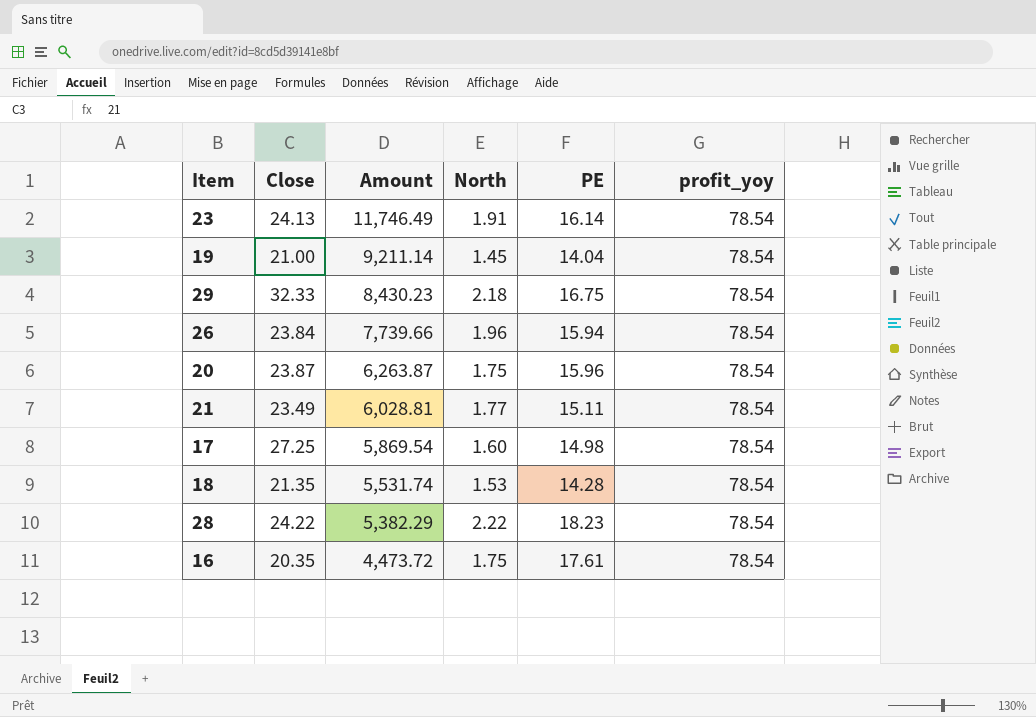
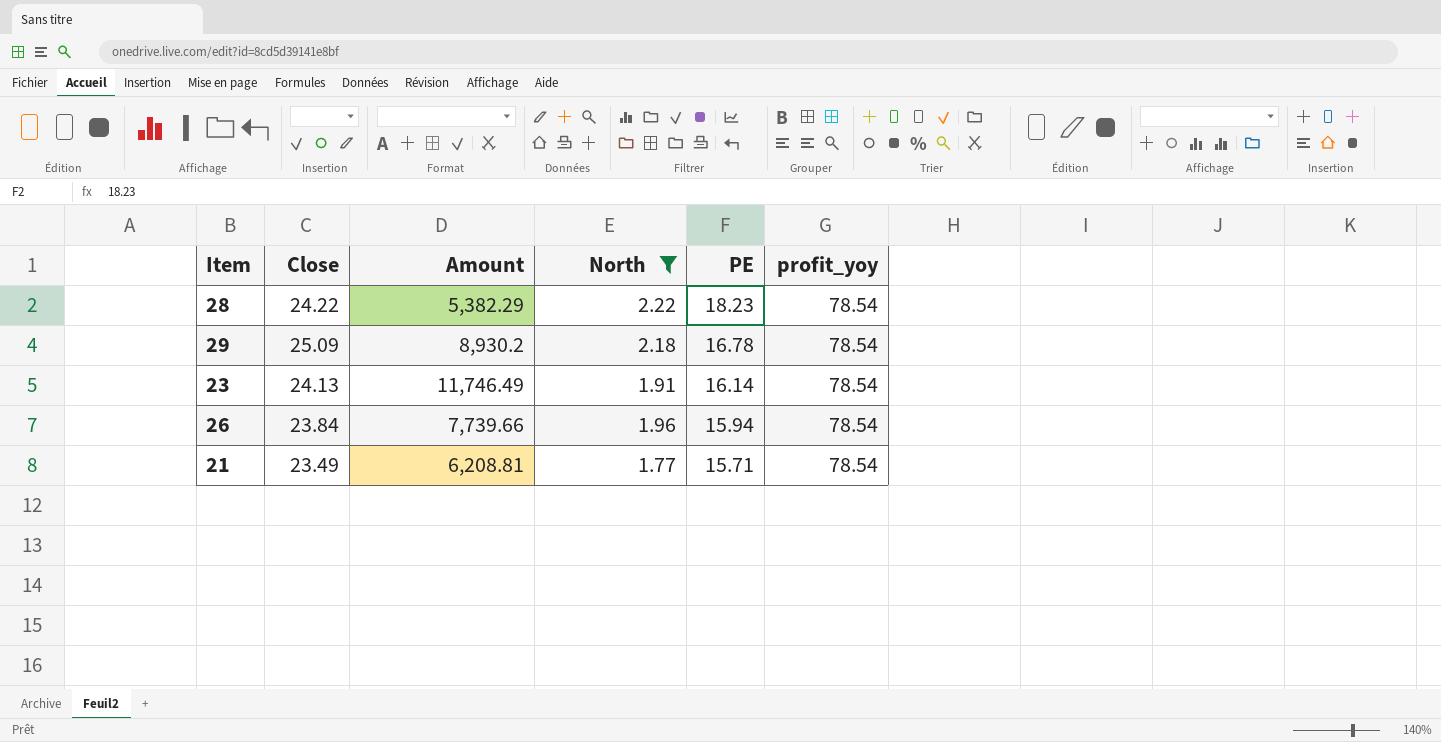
filter: none -> North >= 1.77
row order: Amount descending -> PE descending
29 | Close: 32.33 -> 25.09
29 | Amount: 8,430.23 -> 8,930.2
29 | PE: 16.75 -> 16.78
21 | Amount: 6,028.81 -> 6,208.81
21 | PE: 15.11 -> 15.71

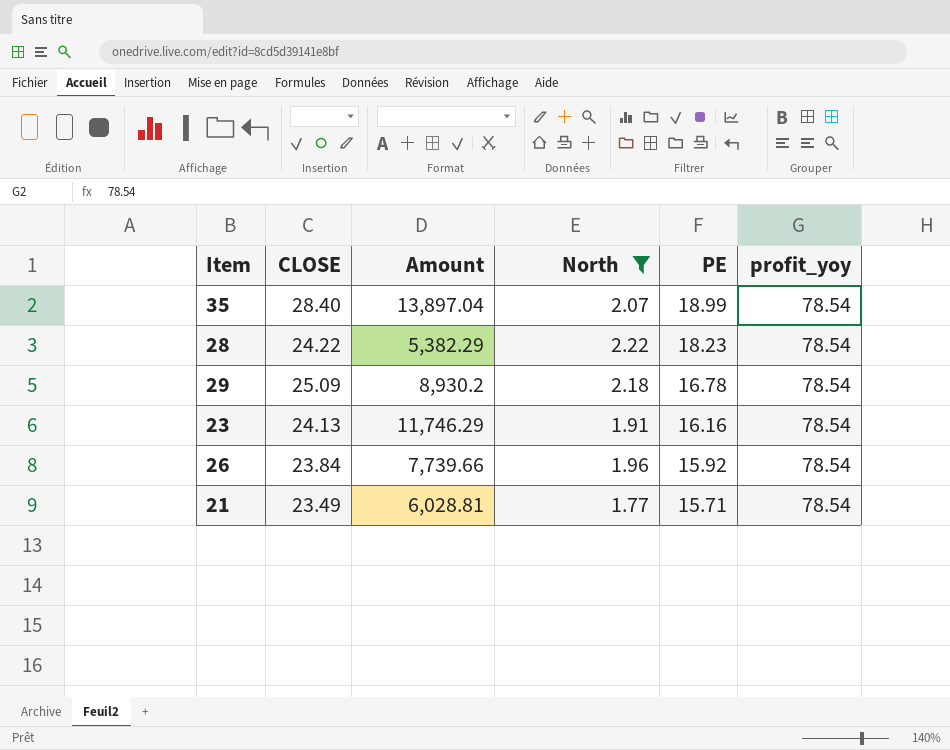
column name: Close -> CLOSE
row 35: none -> 28.40 | 13,897.04 | 2.07 | 18.99 | 78.54
23 | Amount: 11,746.49 -> 11,746.29
23 | PE: 16.14 -> 16.16
26 | PE: 15.94 -> 15.92
21 | Amount: 6,208.81 -> 6,028.81

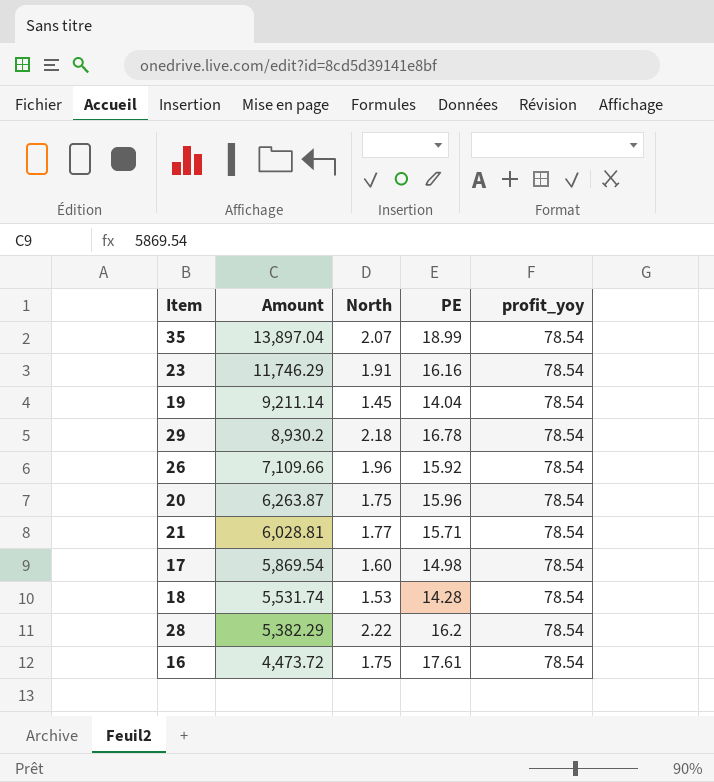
filter: North >= 1.77 -> none
row order: PE descending -> Amount descending
column CLOSE | position: 2 -> none
26 | Amount: 7,739.66 -> 7,109.66
28 | PE: 18.23 -> 16.2

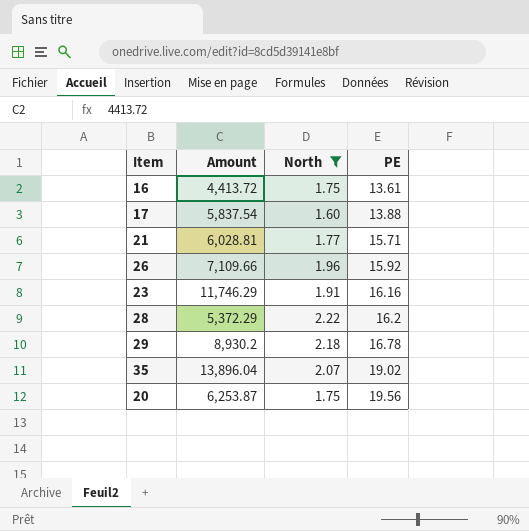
filter: none -> North >= 1.60
row order: Amount descending -> PE ascending
column profit_yoy | position: 5 -> none
16 | Amount: 4,473.72 -> 4,413.72
16 | PE: 17.61 -> 13.61
17 | Amount: 5,869.54 -> 5,837.54
17 | PE: 14.98 -> 13.88
28 | Amount: 5,382.29 -> 5,372.29
35 | Amount: 13,897.04 -> 13,896.04
35 | PE: 18.99 -> 19.02
20 | Amount: 6,263.87 -> 6,253.87
20 | PE: 15.96 -> 19.56

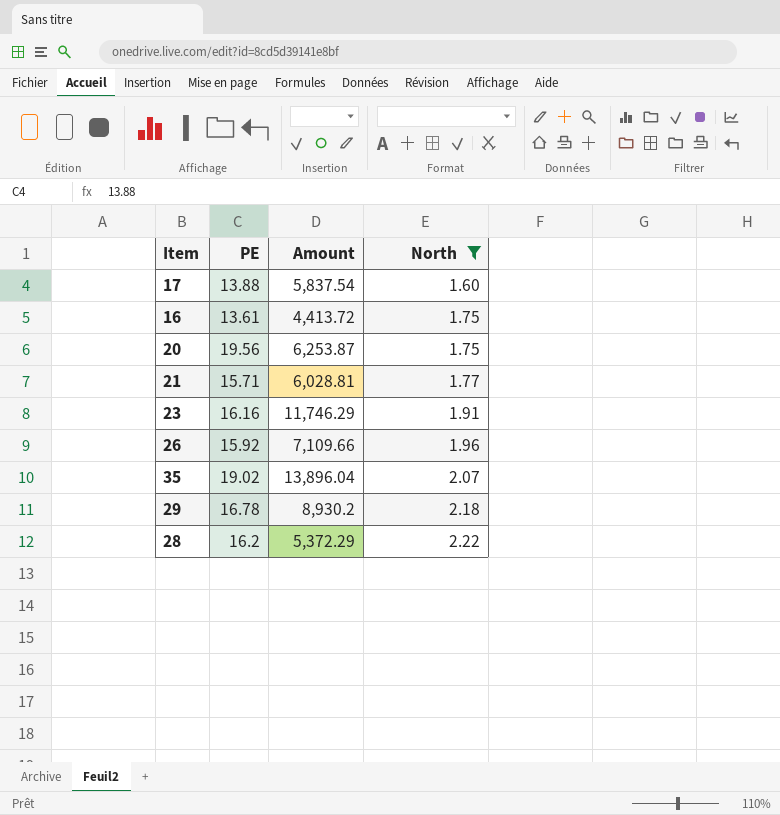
row order: PE ascending -> North ascending
column PE | position: 4 -> 2

